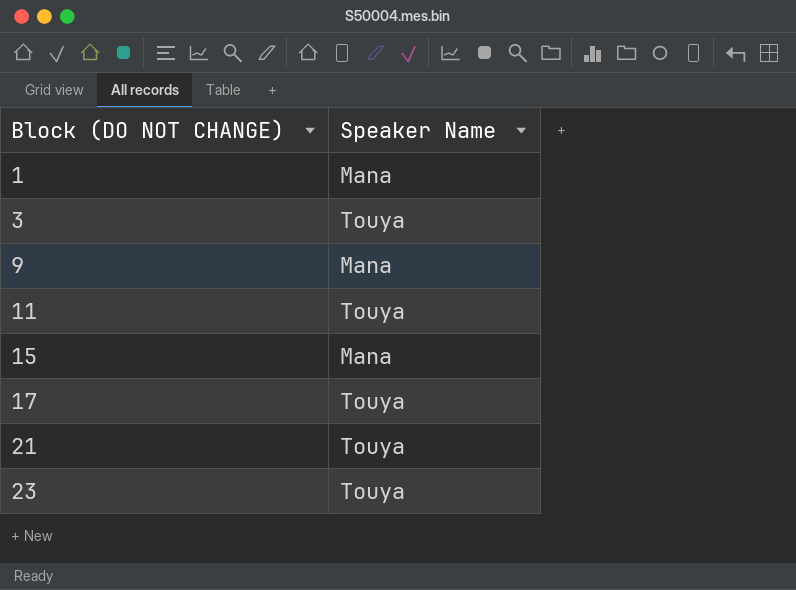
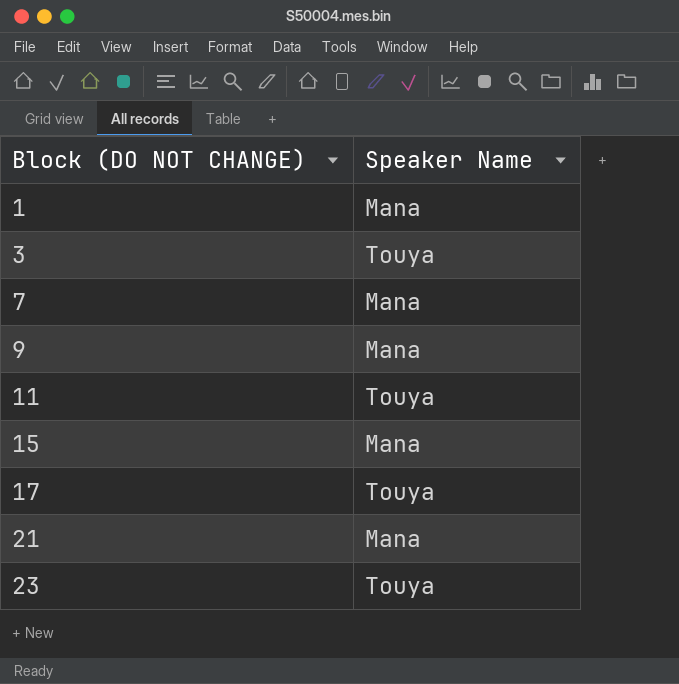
row 7: none -> Mana
21 | Speaker Name: Touya -> Mana

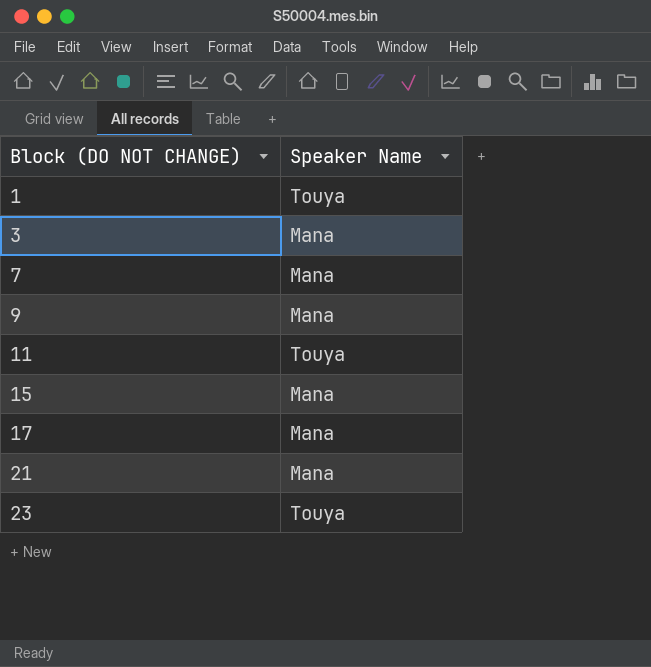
1 | Speaker Name: Mana -> Touya
3 | Speaker Name: Touya -> Mana
17 | Speaker Name: Touya -> Mana

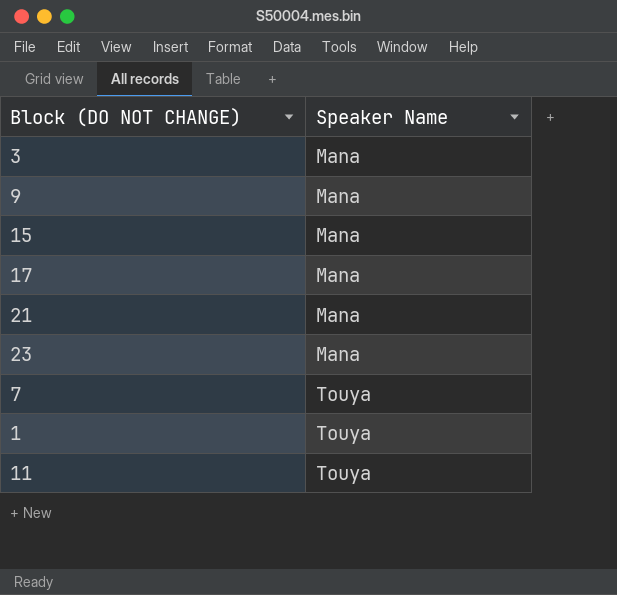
row order: Block (DO NOT CHANGE) ascending -> Speaker Name ascending
23 | Speaker Name: Touya -> Mana
7 | Speaker Name: Mana -> Touya

